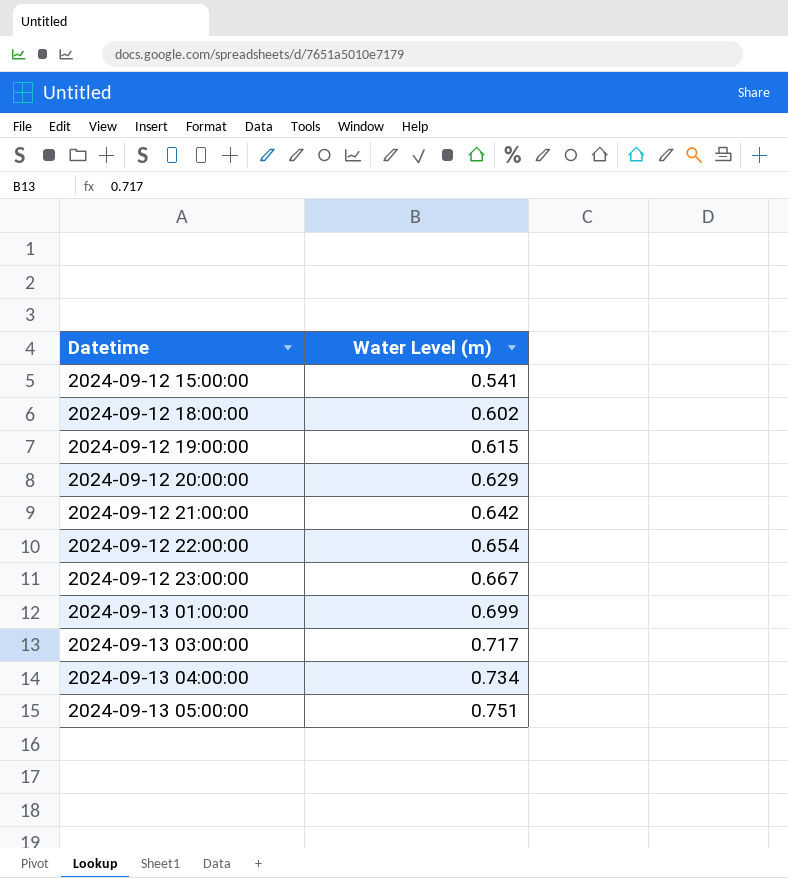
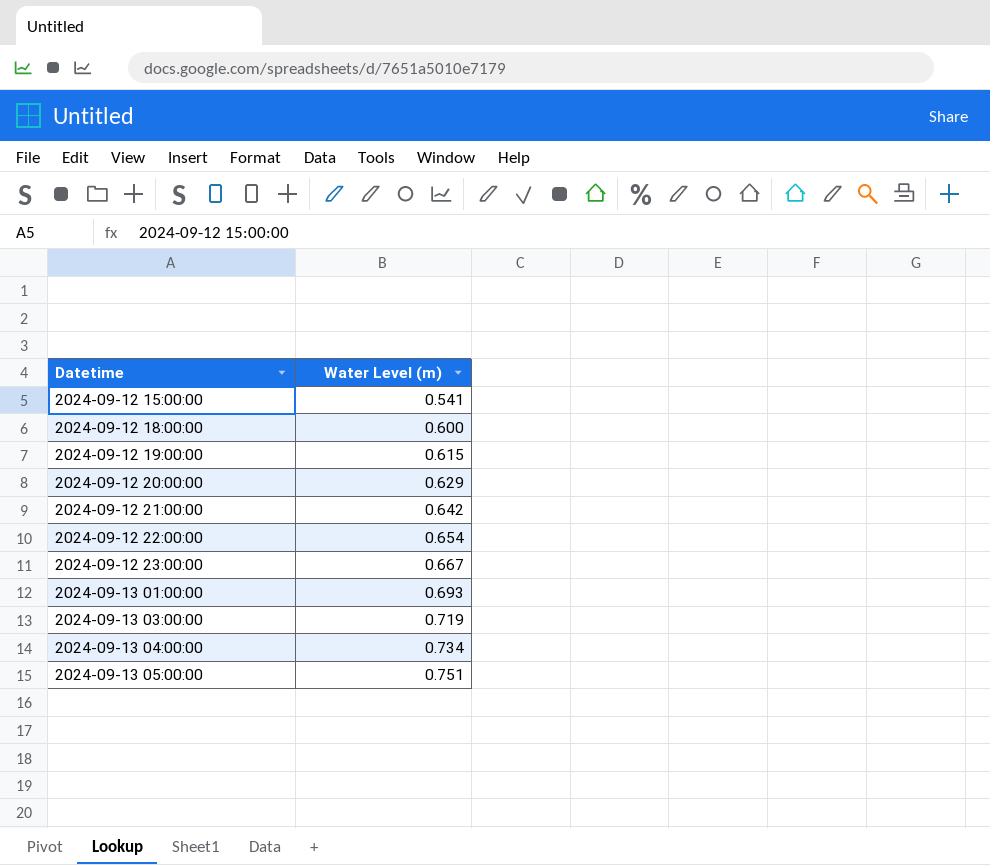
2024-09-12 18:00:00 | Water Level (m): 0.602 -> 0.600
2024-09-13 01:00:00 | Water Level (m): 0.699 -> 0.693
2024-09-13 03:00:00 | Water Level (m): 0.717 -> 0.719

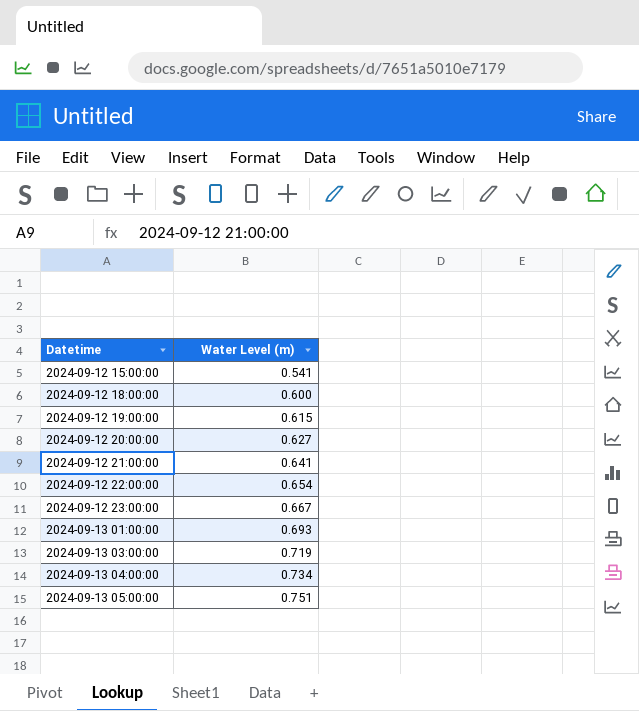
2024-09-12 20:00:00 | Water Level (m): 0.629 -> 0.627
2024-09-12 21:00:00 | Water Level (m): 0.642 -> 0.641

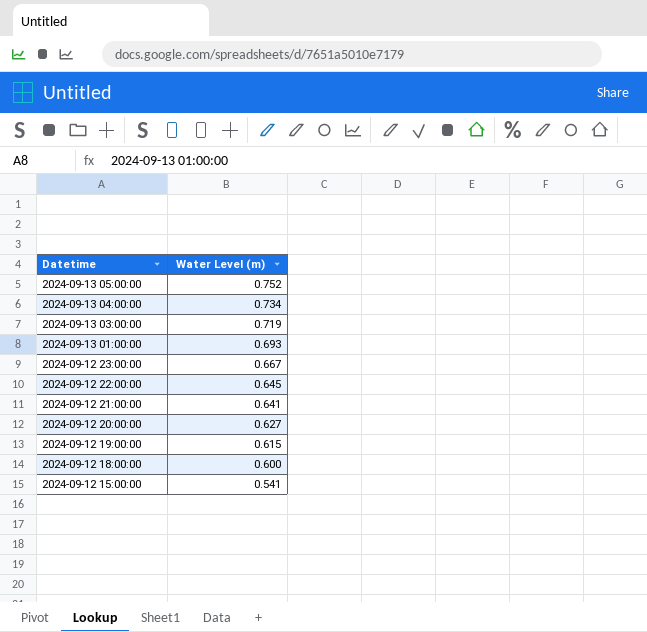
row order: Datetime ascending -> Datetime descending
2024-09-13 05:00:00 | Water Level (m): 0.751 -> 0.752
2024-09-12 22:00:00 | Water Level (m): 0.654 -> 0.645

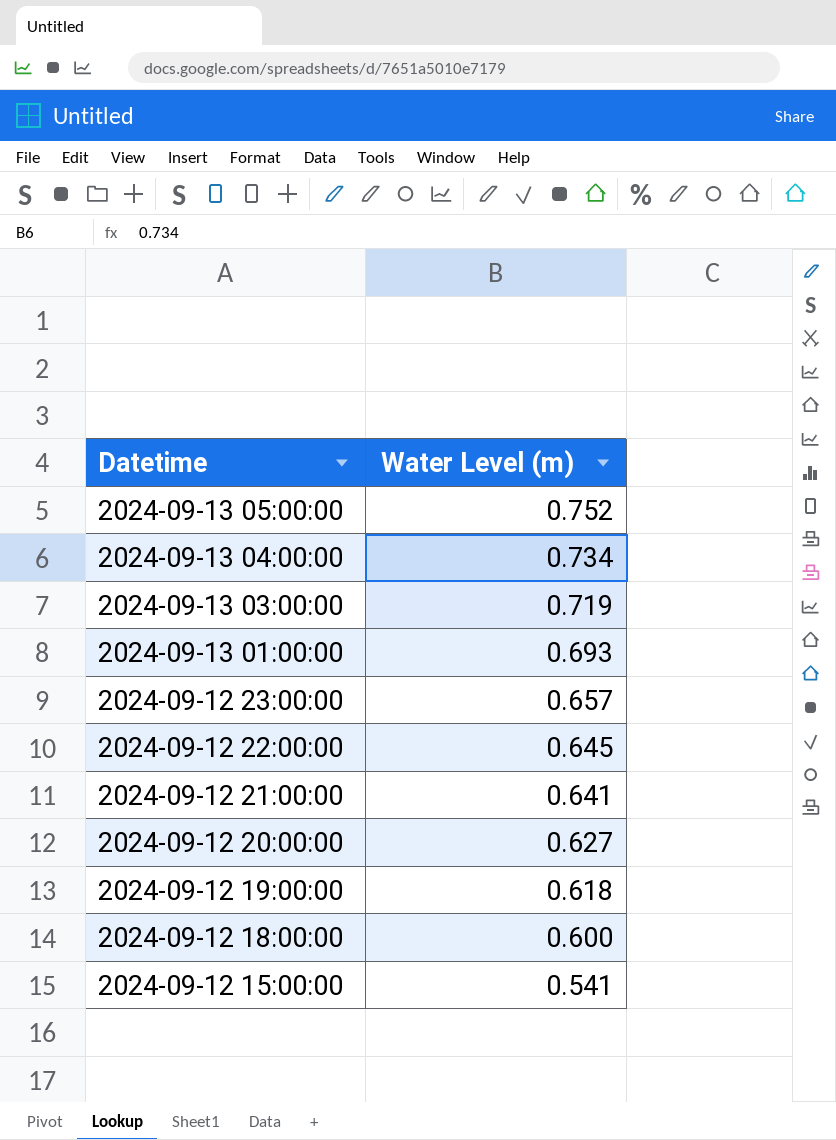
2024-09-12 23:00:00 | Water Level (m): 0.667 -> 0.657
2024-09-12 19:00:00 | Water Level (m): 0.615 -> 0.618

